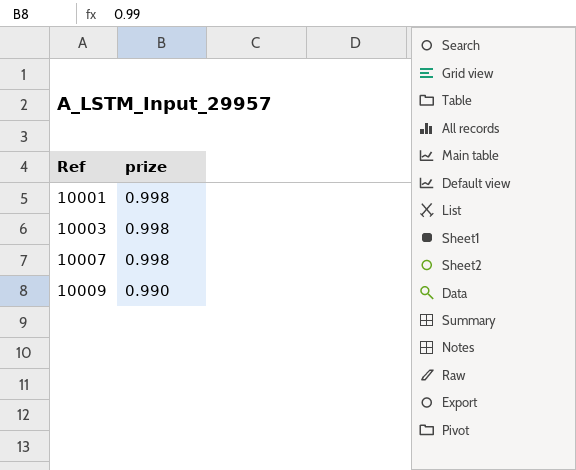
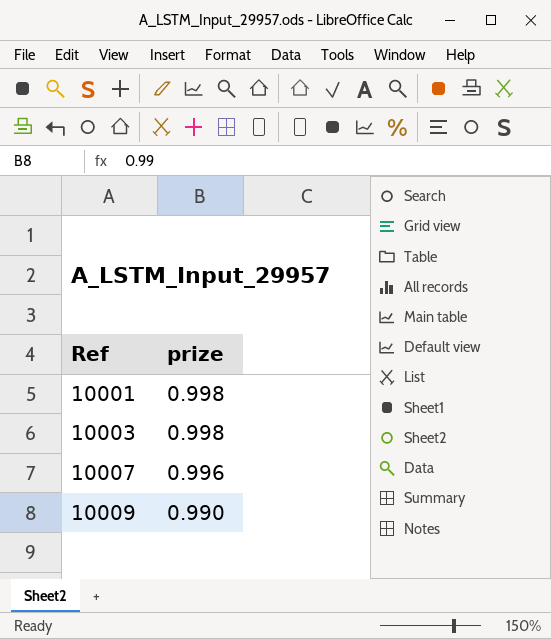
10007 | prize: 0.998 -> 0.996

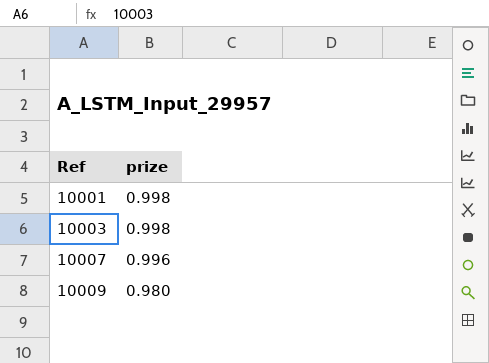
10009 | prize: 0.990 -> 0.980

